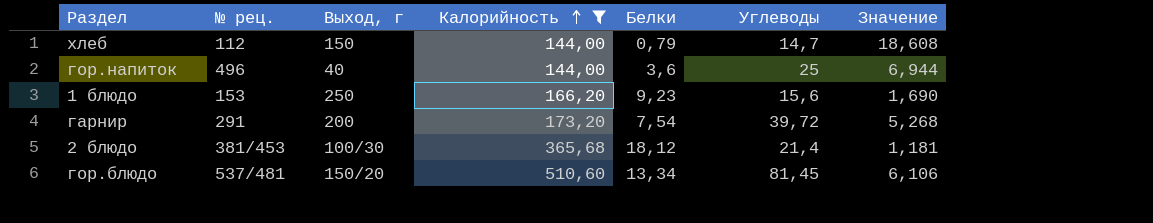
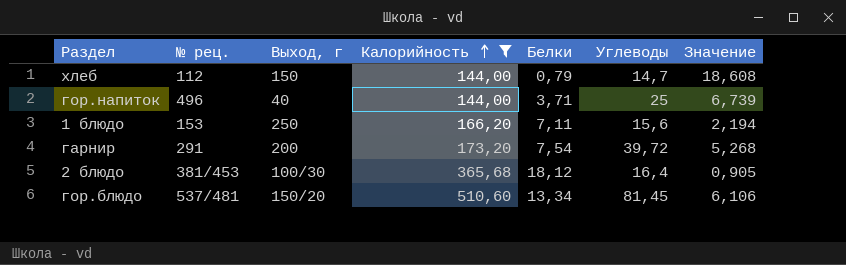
гор.напиток | Белки: 3,6 -> 3,71
гор.напиток | Значение: 6,944 -> 6,739
1 блюдо | Белки: 9,23 -> 7,11
1 блюдо | Значение: 1,690 -> 2,194
2 блюдо | Углеводы: 21,4 -> 16,4
2 блюдо | Значение: 1,181 -> 0,905

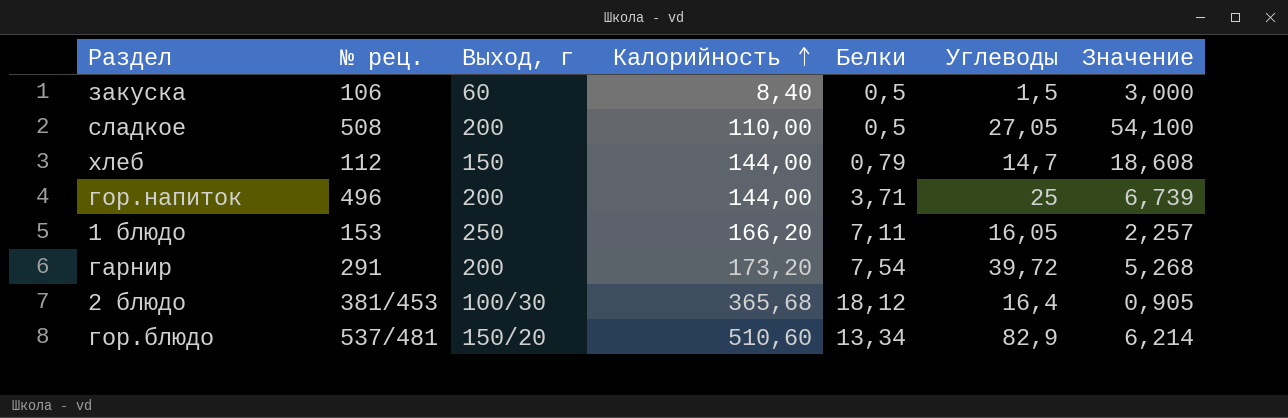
filter: Калорийность >= 144,00 -> none
гор.напиток | Выход, г: 40 -> 200
1 блюдо | Углеводы: 15,6 -> 16,05
1 блюдо | Значение: 2,194 -> 2,257
гор.блюдо | Углеводы: 81,45 -> 82,9
гор.блюдо | Значение: 6,106 -> 6,214

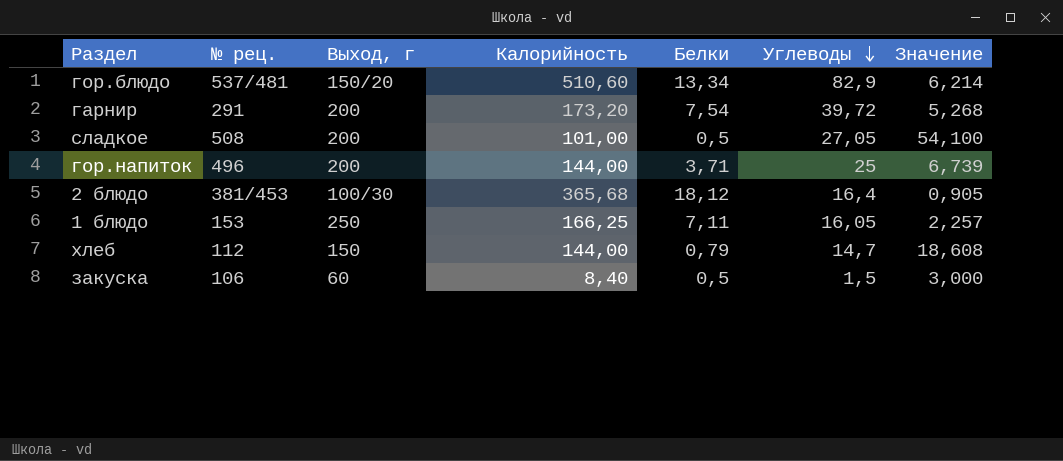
row order: Калорийность ascending -> Углеводы descending
сладкое | Калорийность: 110,00 -> 101,00
1 блюдо | Калорийность: 166,20 -> 166,25

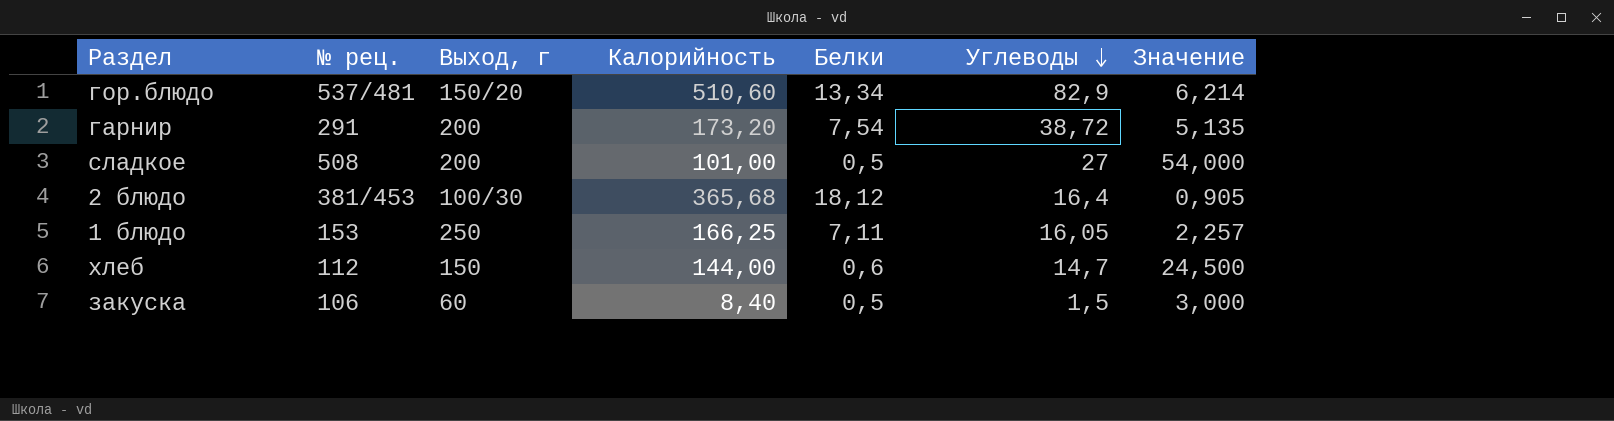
row гор.напиток: 496 | 200 | 144,00 | 3,71 | 25 | 6,739 -> none
гарнир | Углеводы: 39,72 -> 38,72
гарнир | Значение: 5,268 -> 5,135
сладкое | Углеводы: 27,05 -> 27
сладкое | Значение: 54,100 -> 54,000
хлеб | Белки: 0,79 -> 0,6
хлеб | Значение: 18,608 -> 24,500

